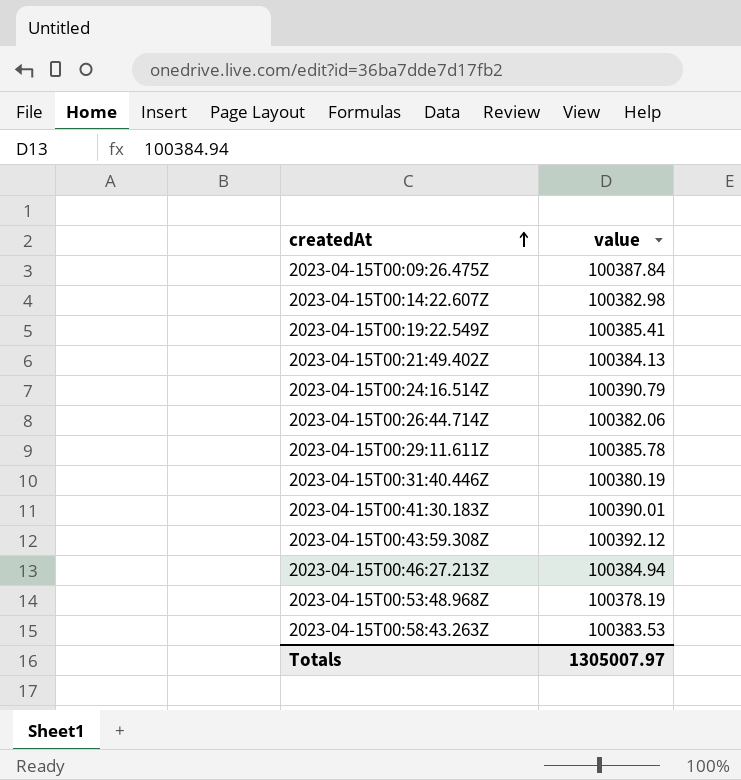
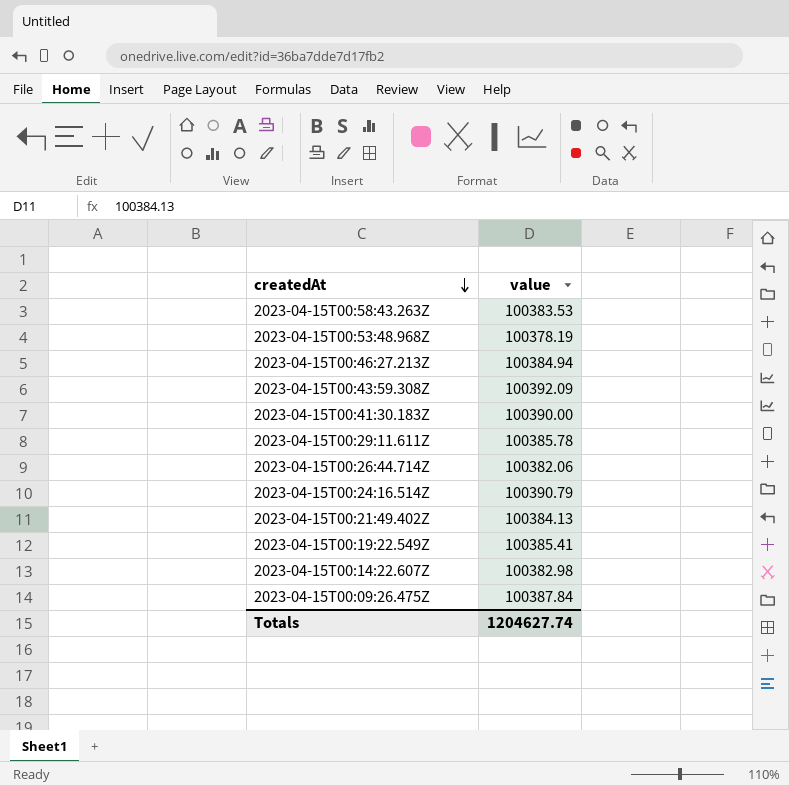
row order: createdAt ascending -> createdAt descending
row 2023-04-15T00:31:40.446Z: 100380.19 -> none
2023-04-15T00:43:59.308Z | value: 100392.12 -> 100392.09
2023-04-15T00:41:30.183Z | value: 100390.01 -> 100390.00
Totals | value: 1305007.97 -> 1204627.74

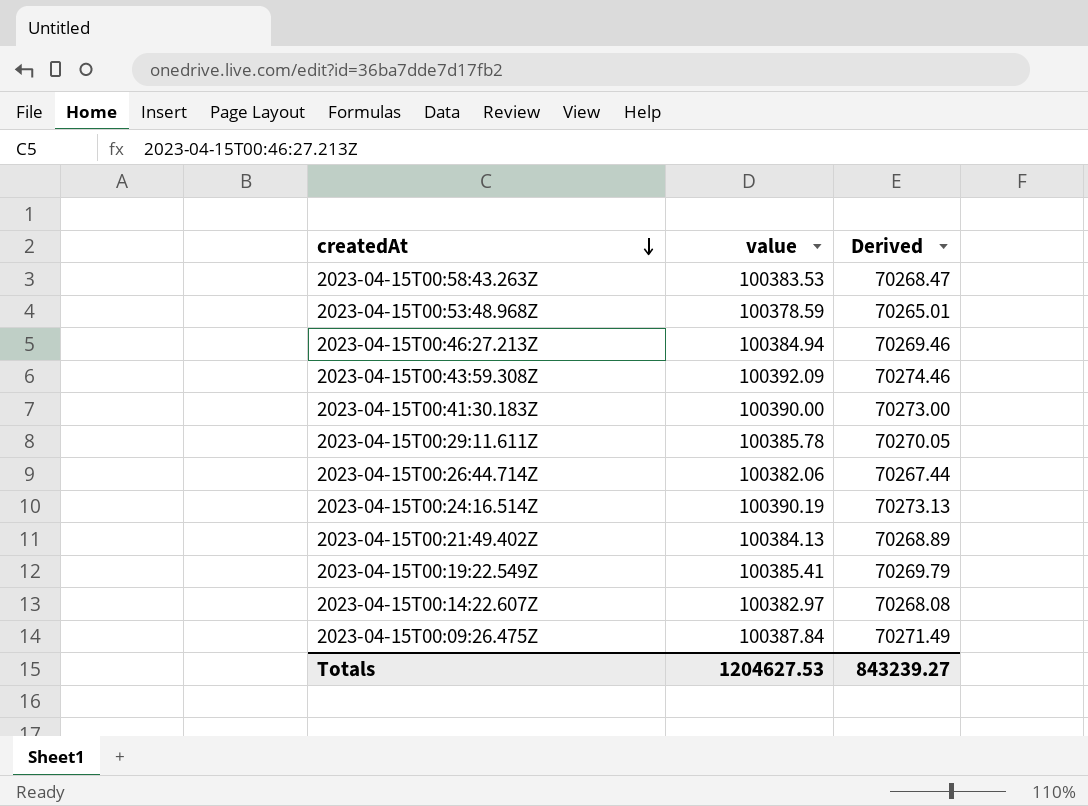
column Derived | formula: none -> [value] * 0.7
2023-04-15T00:53:48.968Z | value: 100378.19 -> 100378.59
2023-04-15T00:24:16.514Z | value: 100390.79 -> 100390.19
2023-04-15T00:14:22.607Z | value: 100382.98 -> 100382.97
Totals | value: 1204627.74 -> 1204627.53

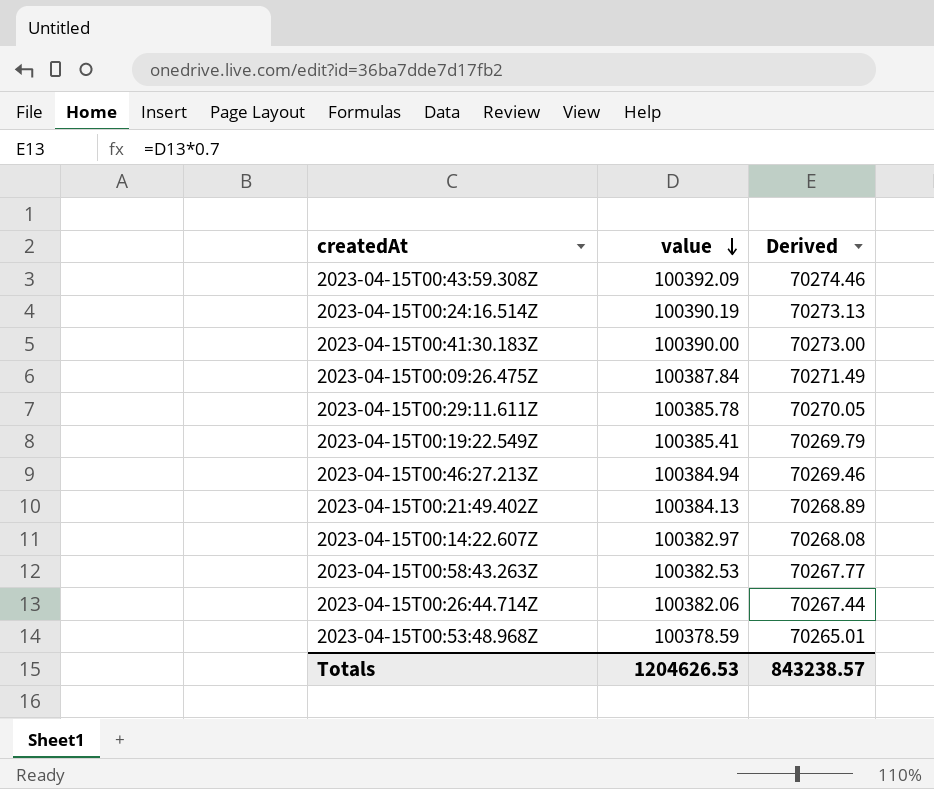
row order: createdAt descending -> value descending
2023-04-15T00:58:43.263Z | value: 100383.53 -> 100382.53
2023-04-15T00:58:43.263Z | Derived: 70268.47 -> 70267.77
Totals | value: 1204627.53 -> 1204626.53
Totals | Derived: 843239.27 -> 843238.57

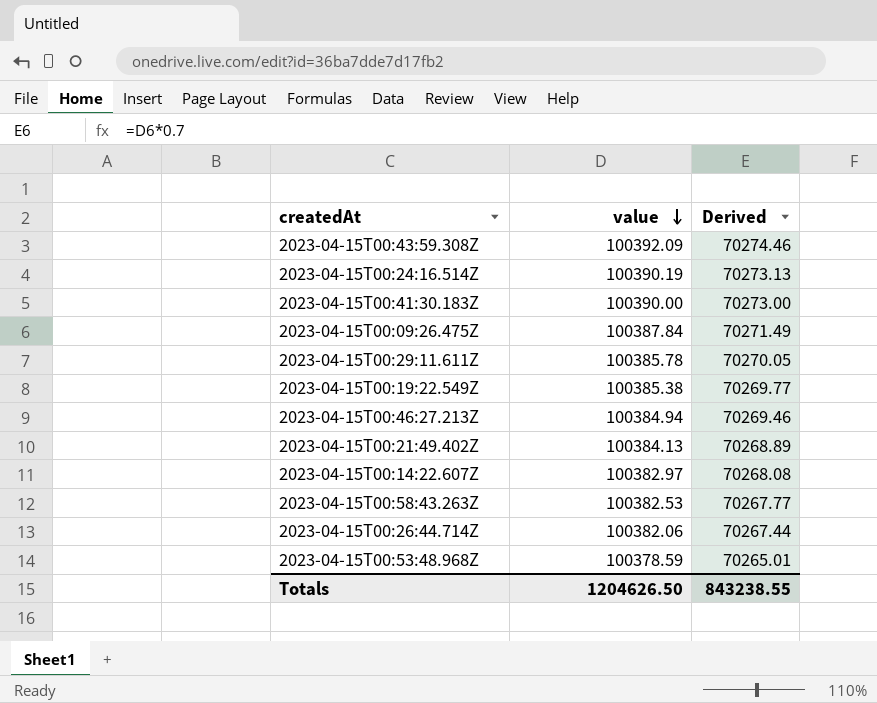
2023-04-15T00:19:22.549Z | value: 100385.41 -> 100385.38
2023-04-15T00:19:22.549Z | Derived: 70269.79 -> 70269.77
Totals | value: 1204626.53 -> 1204626.50
Totals | Derived: 843238.57 -> 843238.55

